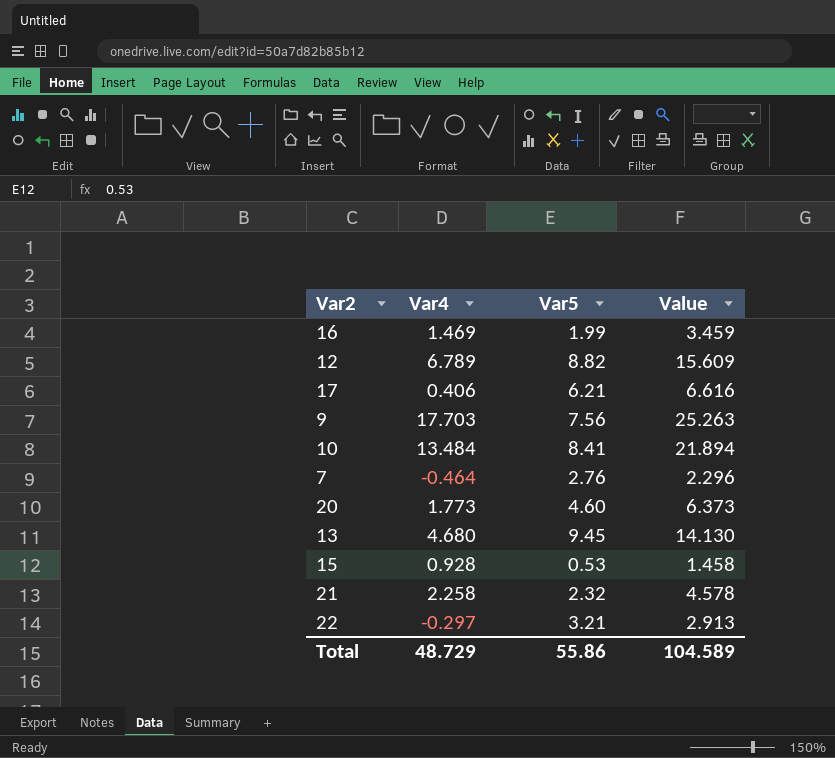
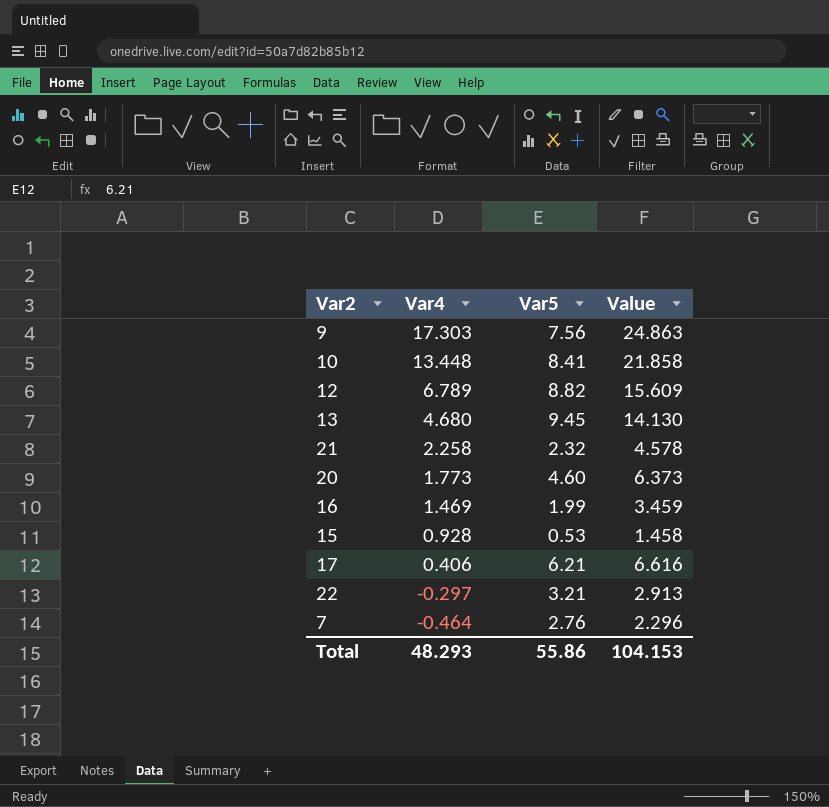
row order: none -> Var4 descending
9 | Var4: 17.703 -> 17.303
9 | Value: 25.263 -> 24.863
10 | Var4: 13.484 -> 13.448
10 | Value: 21.894 -> 21.858
Total | Var4: 48.729 -> 48.293
Total | Value: 104.589 -> 104.153

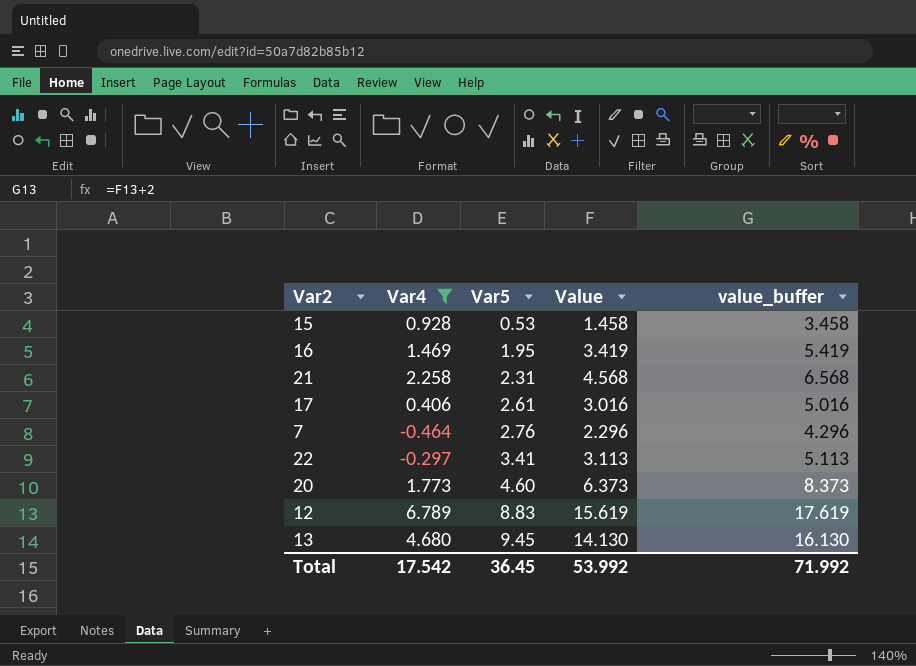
filter: none -> Var4 <= 6.789
row order: Var4 descending -> Var5 ascending
column value_buffer | formula: none -> [Value] + 2
16 | Var5: 1.99 -> 1.95
16 | Value: 3.459 -> 3.419
21 | Var5: 2.32 -> 2.31
21 | Value: 4.578 -> 4.568
17 | Var5: 6.21 -> 2.61
17 | Value: 6.616 -> 3.016
22 | Var5: 3.21 -> 3.41
22 | Value: 2.913 -> 3.113
12 | Var5: 8.82 -> 8.83
12 | Value: 15.609 -> 15.619
Total | Var4: 48.293 -> 17.542
Total | Var5: 55.86 -> 36.45
Total | Value: 104.153 -> 53.992

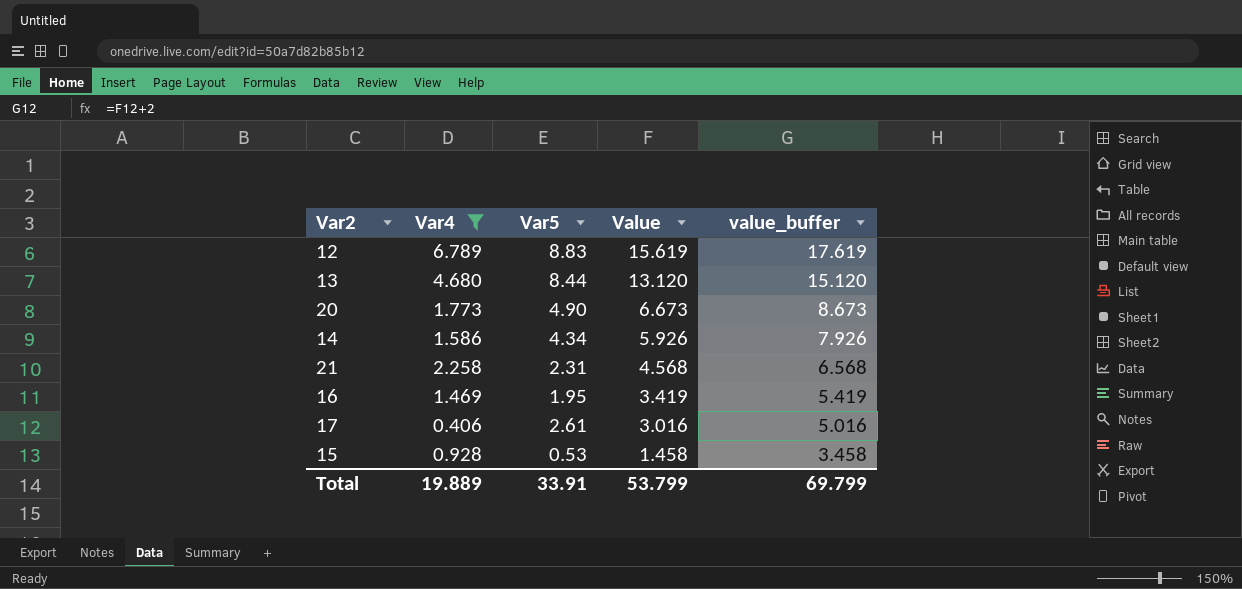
row order: Var5 ascending -> Value descending
row 7: -0.464 | 2.76 | 2.296 | 4.296 -> none
row 22: -0.297 | 3.41 | 3.113 | 5.113 -> none
13 | Var5: 9.45 -> 8.44
13 | Value: 14.130 -> 13.120
13 | value_buffer: 16.130 -> 15.120
20 | Var5: 4.60 -> 4.90
20 | Value: 6.373 -> 6.673
20 | value_buffer: 8.373 -> 8.673
row 14: none -> 1.586 | 4.34 | 5.926 | 7.926
Total | Var4: 17.542 -> 19.889
Total | Var5: 36.45 -> 33.91
Total | Value: 53.992 -> 53.799
Total | value_buffer: 71.992 -> 69.799

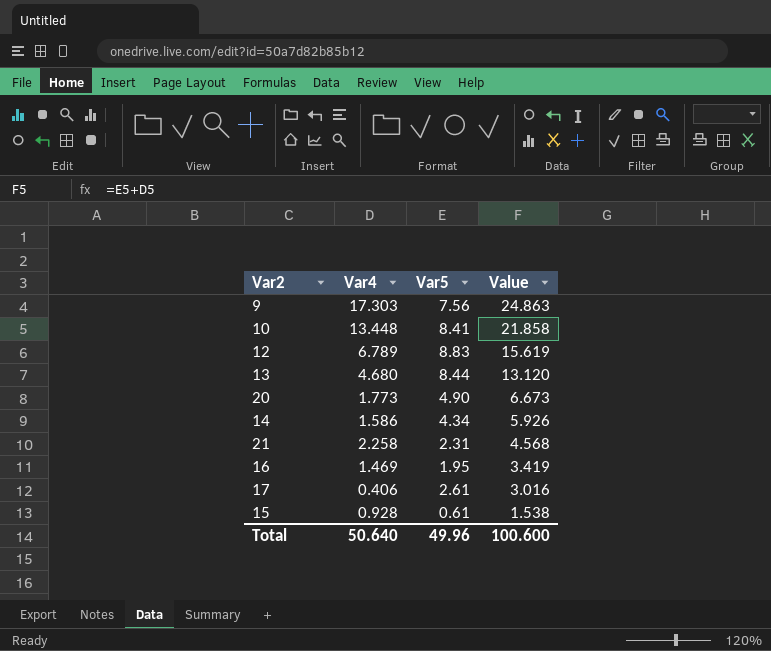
filter: Var4 <= 6.789 -> none
column value_buffer | formula: [Value] + 2 -> none
15 | Var5: 0.53 -> 0.61
15 | Value: 1.458 -> 1.538
Total | Var4: 19.889 -> 50.640
Total | Var5: 33.91 -> 49.96
Total | Value: 53.799 -> 100.600

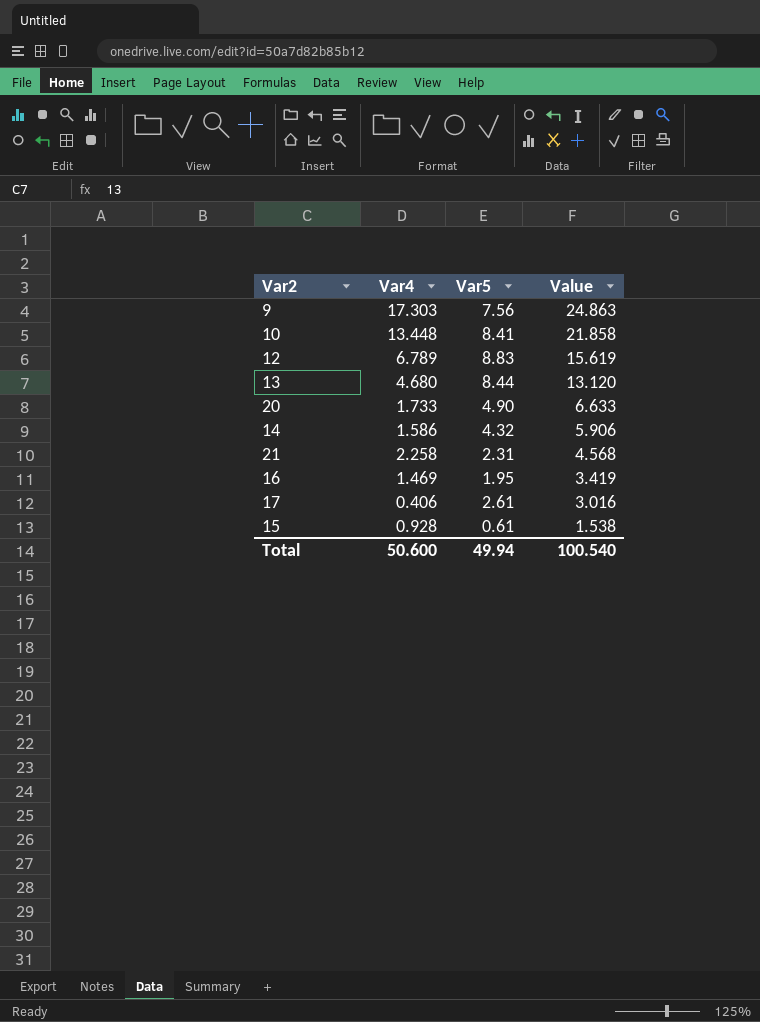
20 | Var4: 1.773 -> 1.733
20 | Value: 6.673 -> 6.633
14 | Var5: 4.34 -> 4.32
14 | Value: 5.926 -> 5.906
Total | Var4: 50.640 -> 50.600
Total | Var5: 49.96 -> 49.94
Total | Value: 100.600 -> 100.540

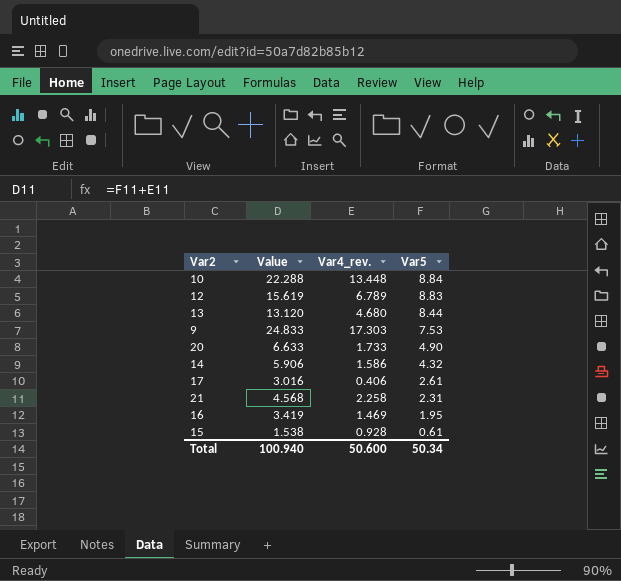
row order: Value descending -> Var5 descending
column Value | position: 4 -> 2
column name: Var4 -> Var4_rev.
10 | Value: 21.858 -> 22.288
10 | Var5: 8.41 -> 8.84
9 | Value: 24.863 -> 24.833
9 | Var5: 7.56 -> 7.53
Total | Value: 100.540 -> 100.940
Total | Var5: 49.94 -> 50.34

